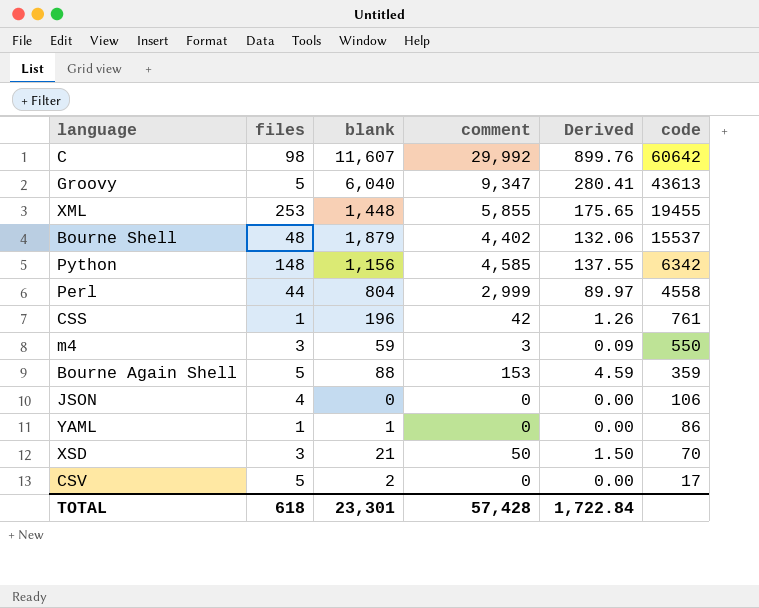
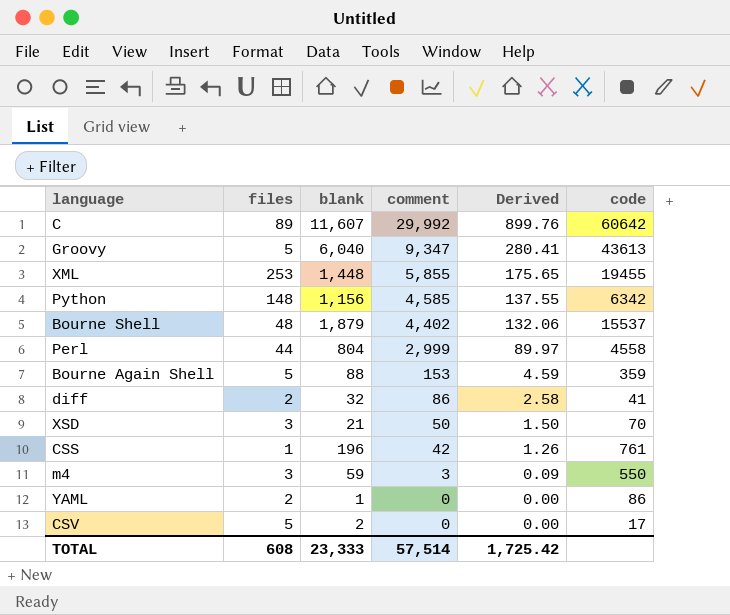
row order: code descending -> comment descending
row JSON: 4 | 0 | 0 | 0.00 | 106 -> none
C | files: 98 -> 89
row diff: none -> 2 | 32 | 86 | 2.58 | 41
YAML | files: 1 -> 2
TOTAL | files: 618 -> 608
TOTAL | blank: 23,301 -> 23,333
TOTAL | comment: 57,428 -> 57,514
TOTAL | Derived: 1,722.84 -> 1,725.42

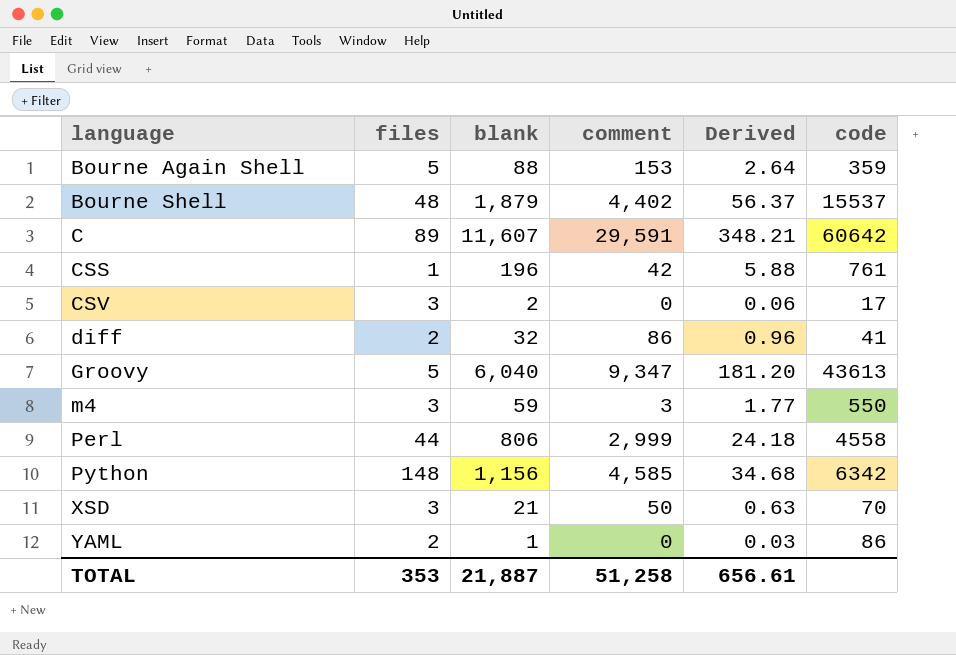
row order: comment descending -> language ascending
column Derived | formula: [comment] * 0.03 -> [blank] * 0.03
row XML: 253 | 1,448 | 5,855 | 175.65 | 19455 -> none
C | comment: 29,992 -> 29,591
CSV | files: 5 -> 3
Perl | blank: 804 -> 806
TOTAL | files: 608 -> 353
TOTAL | blank: 23,333 -> 21,887
TOTAL | comment: 57,514 -> 51,258
TOTAL | Derived: 1,725.42 -> 656.61

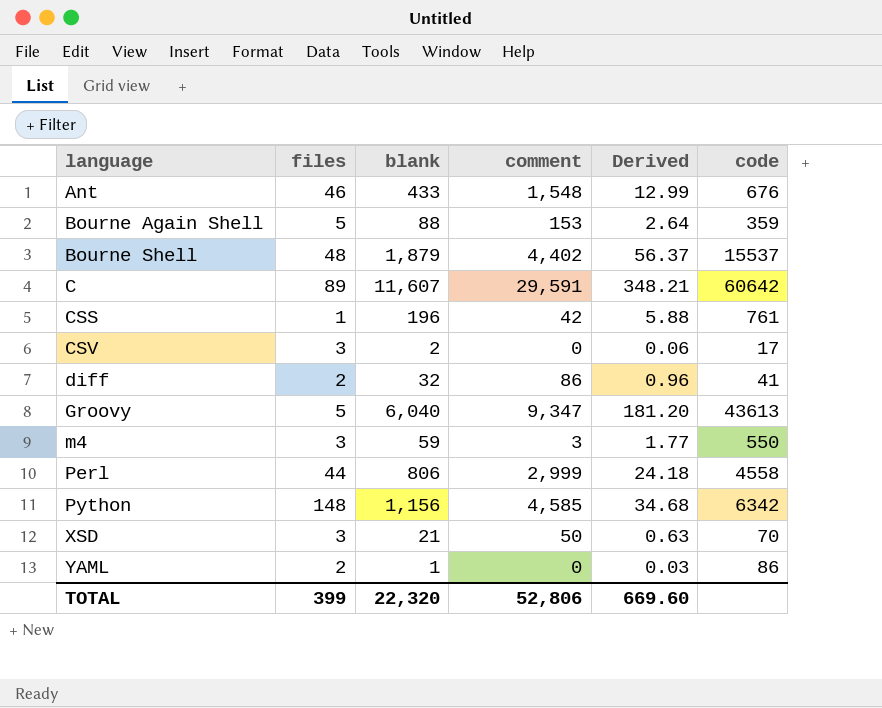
row Ant: none -> 46 | 433 | 1,548 | 12.99 | 676
TOTAL | files: 353 -> 399
TOTAL | blank: 21,887 -> 22,320
TOTAL | comment: 51,258 -> 52,806
TOTAL | Derived: 656.61 -> 669.60

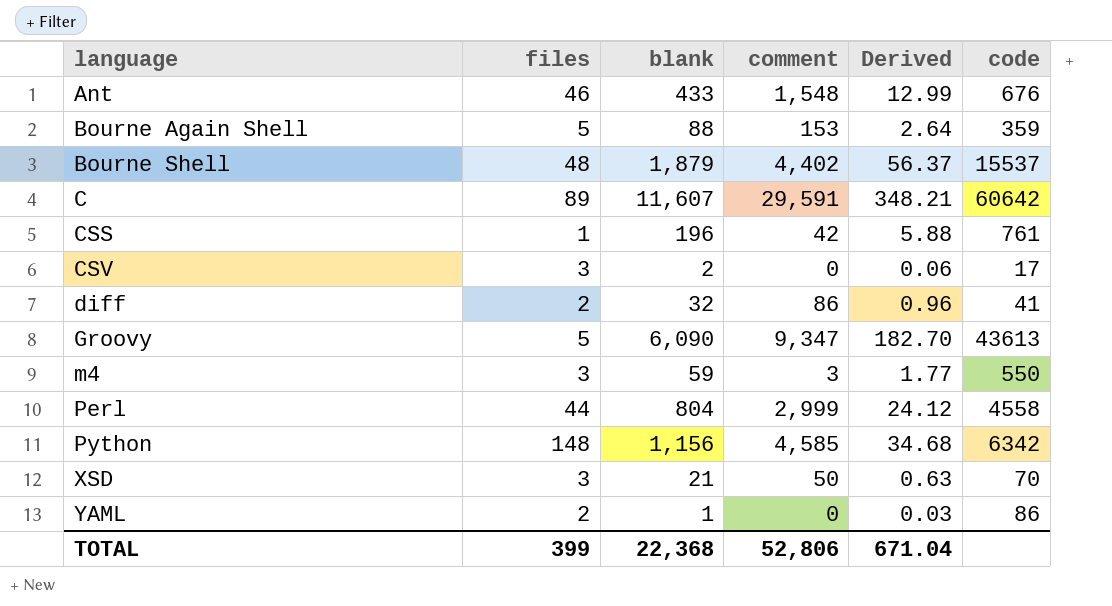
Groovy | blank: 6,040 -> 6,090
Groovy | Derived: 181.20 -> 182.70
Perl | blank: 806 -> 804
Perl | Derived: 24.18 -> 24.12
TOTAL | blank: 22,320 -> 22,368
TOTAL | Derived: 669.60 -> 671.04

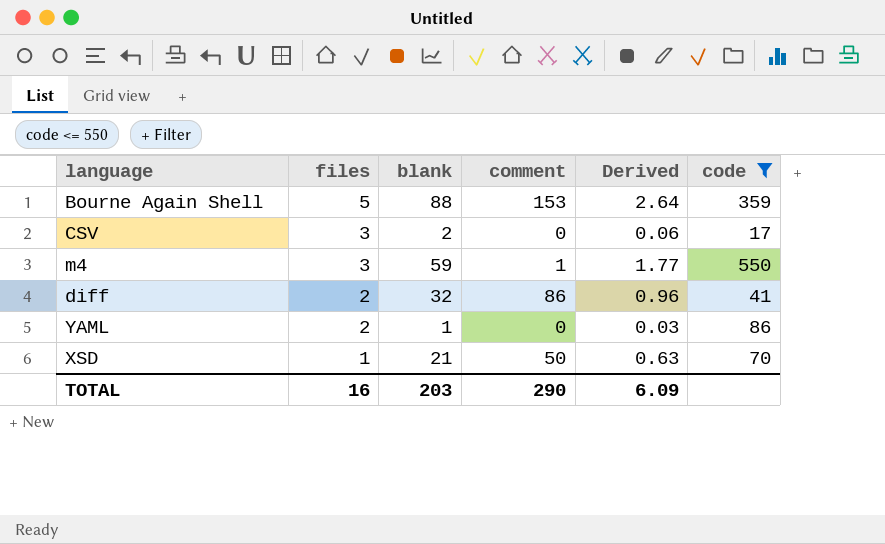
filter: none -> code <= 550
row order: language ascending -> files descending
m4 | comment: 3 -> 1
XSD | files: 3 -> 1
TOTAL | files: 399 -> 16
TOTAL | blank: 22,368 -> 203
TOTAL | comment: 52,806 -> 290
TOTAL | Derived: 671.04 -> 6.09

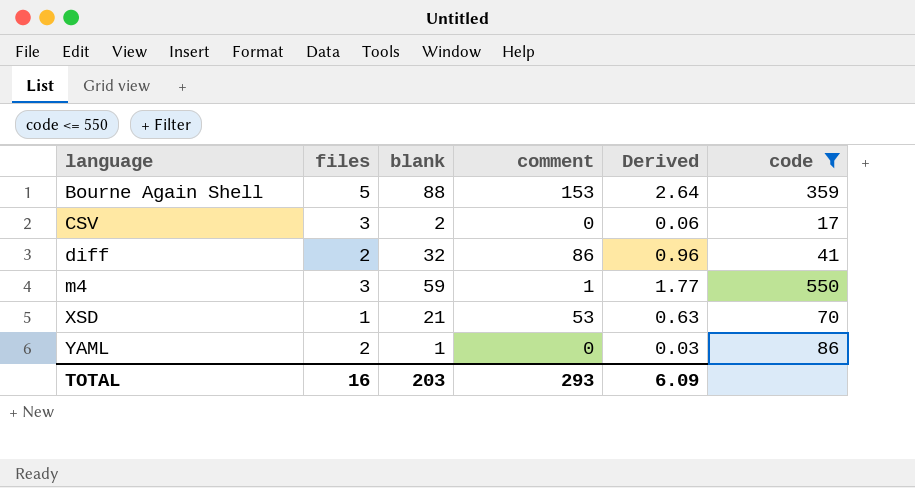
row order: files descending -> language ascending
XSD | comment: 50 -> 53
TOTAL | comment: 290 -> 293

